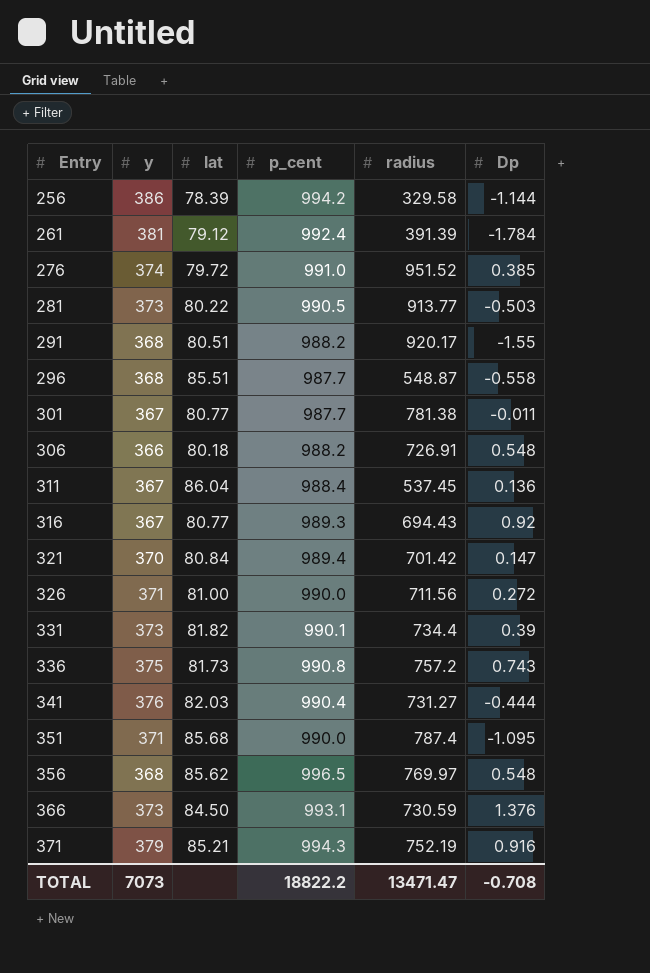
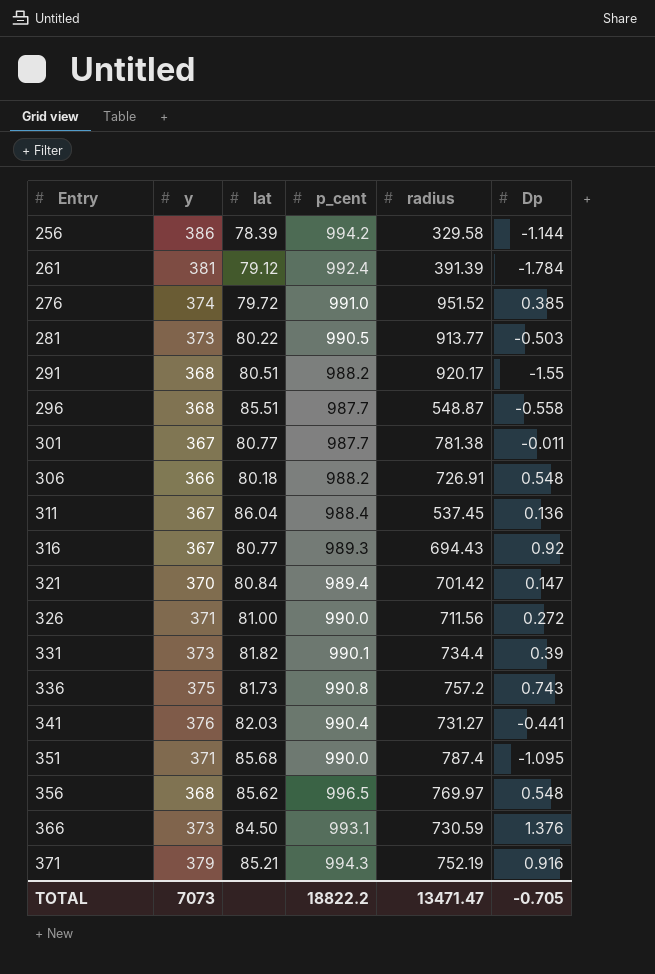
341 | Dp: -0.444 -> -0.441
TOTAL | Dp: -0.708 -> -0.705

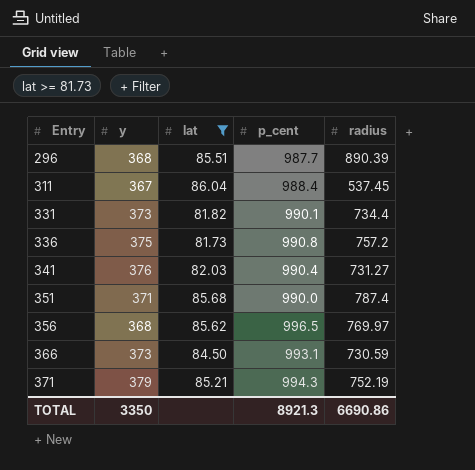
filter: none -> lat >= 81.73
column Dp | position: 6 -> none
296 | radius: 548.87 -> 890.39
TOTAL | y: 7073 -> 3350
TOTAL | p_cent: 18822.2 -> 8921.3
TOTAL | radius: 13471.47 -> 6690.86

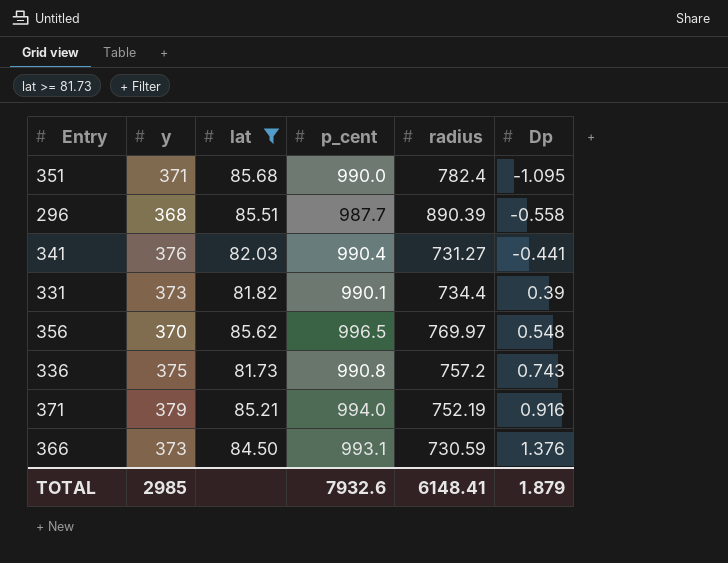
row order: Entry ascending -> Dp ascending
column Dp | position: none -> 6
row 311: 367 | 86.04 | 988.4 | 537.45 -> none
351 | radius: 787.4 -> 782.4
356 | y: 368 -> 370
371 | p_cent: 994.3 -> 994.0
TOTAL | y: 3350 -> 2985
TOTAL | p_cent: 8921.3 -> 7932.6
TOTAL | radius: 6690.86 -> 6148.41

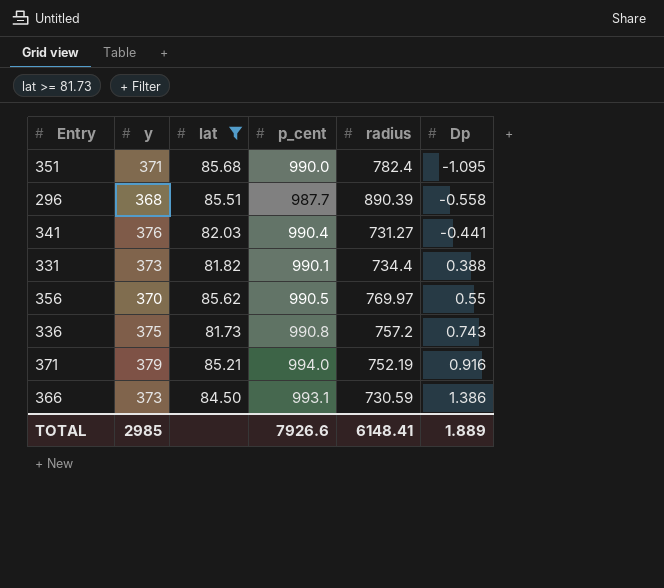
331 | Dp: 0.39 -> 0.388
356 | p_cent: 996.5 -> 990.5
356 | Dp: 0.548 -> 0.55
366 | Dp: 1.376 -> 1.386
TOTAL | p_cent: 7932.6 -> 7926.6
TOTAL | Dp: 1.879 -> 1.889

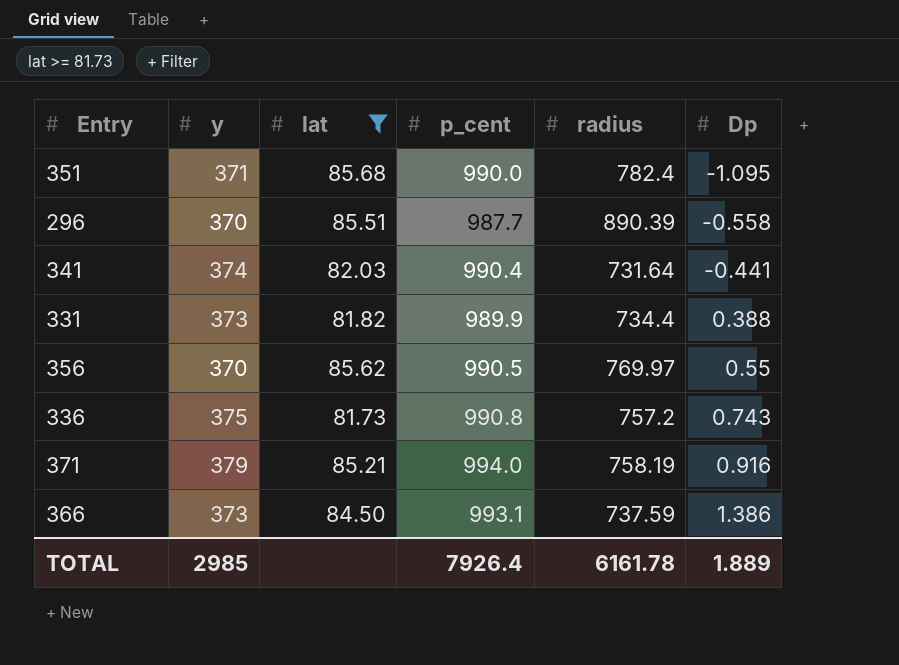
296 | y: 368 -> 370
341 | y: 376 -> 374
341 | radius: 731.27 -> 731.64
331 | p_cent: 990.1 -> 989.9
371 | radius: 752.19 -> 758.19
366 | radius: 730.59 -> 737.59
TOTAL | p_cent: 7926.6 -> 7926.4
TOTAL | radius: 6148.41 -> 6161.78

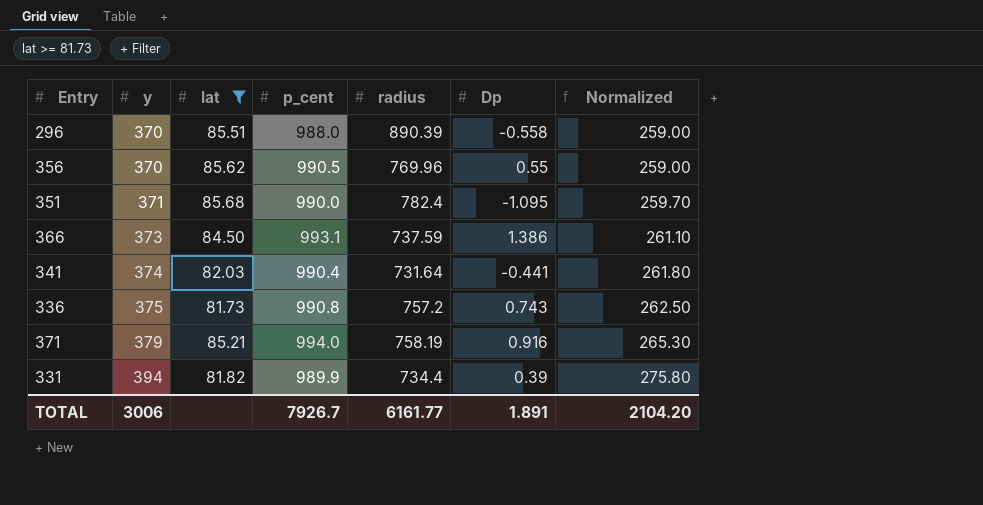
row order: Dp ascending -> y ascending
column Normalized | formula: none -> [y] * 0.7
296 | p_cent: 987.7 -> 988.0
356 | radius: 769.97 -> 769.96
331 | y: 373 -> 394
331 | Dp: 0.388 -> 0.39
TOTAL | y: 2985 -> 3006
TOTAL | p_cent: 7926.4 -> 7926.7
TOTAL | radius: 6161.78 -> 6161.77
TOTAL | Dp: 1.889 -> 1.891

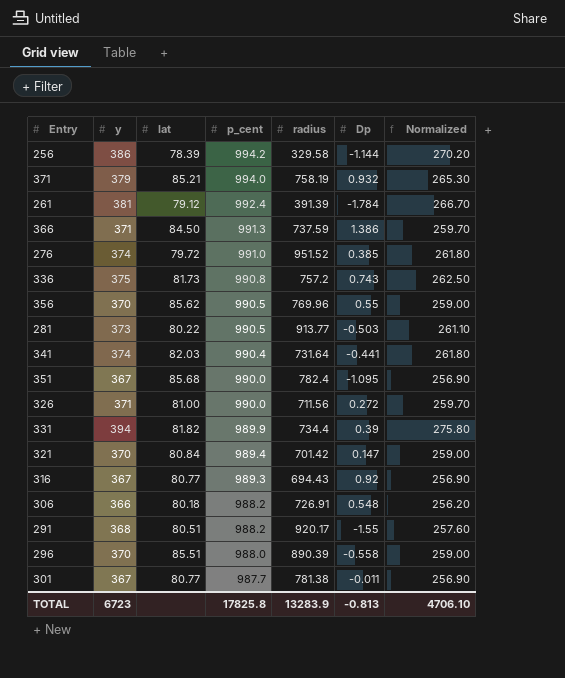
filter: lat >= 81.73 -> none
row order: y ascending -> p_cent descending
371 | Dp: 0.916 -> 0.932
366 | y: 373 -> 371
366 | p_cent: 993.1 -> 991.3
366 | Normalized: 261.10 -> 259.70
351 | y: 371 -> 367
351 | Normalized: 259.70 -> 256.90
TOTAL | y: 3006 -> 6723
TOTAL | p_cent: 7926.7 -> 17825.8
TOTAL | radius: 6161.77 -> 13283.9
TOTAL | Dp: 1.891 -> -0.813
TOTAL | Normalized: 2104.20 -> 4706.10

